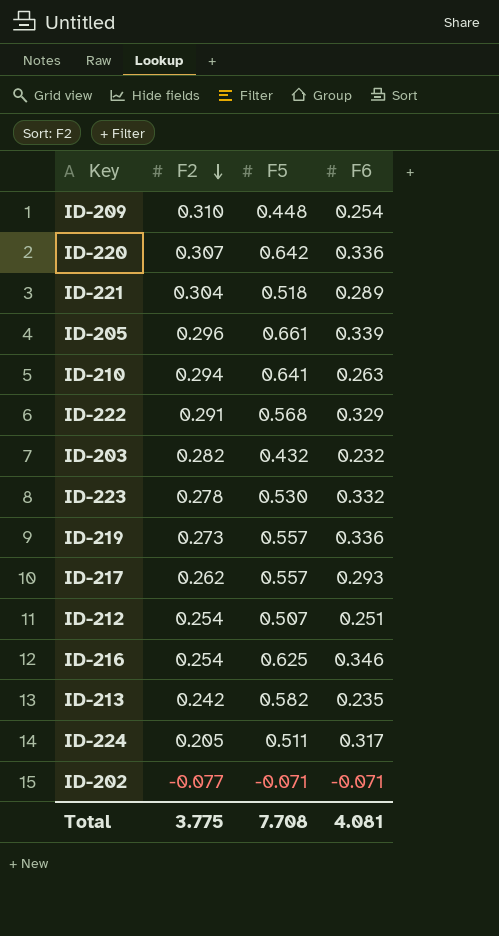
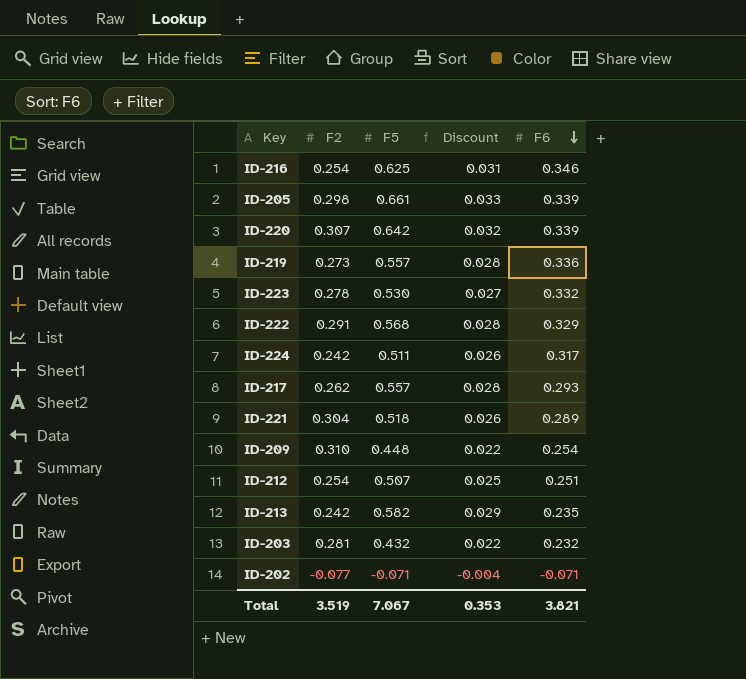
row order: F2 descending -> F6 descending
column Discount | formula: none -> [F5] * 0.05
row ID-210: 0.294 | 0.641 | 0.263 -> none
ID-205 | F2: 0.296 -> 0.298
ID-220 | F6: 0.336 -> 0.339
ID-224 | F2: 0.205 -> 0.242
ID-203 | F2: 0.282 -> 0.281
Total | F2: 3.775 -> 3.519
Total | F5: 7.708 -> 7.067
Total | F6: 4.081 -> 3.821

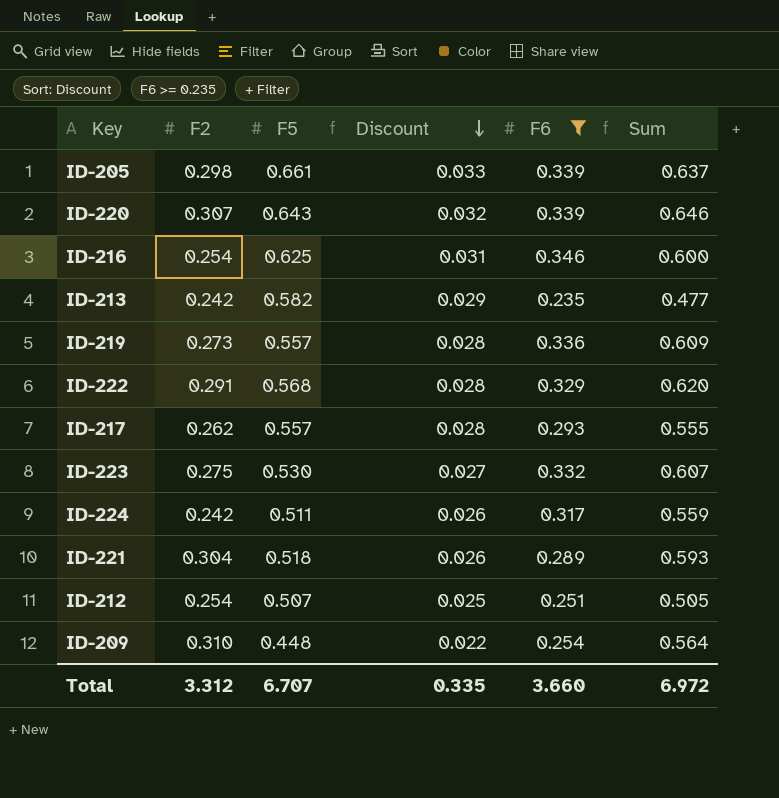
filter: none -> F6 >= 0.235
row order: F6 descending -> Discount descending
column Sum | formula: none -> [F2] + [F6]
ID-220 | F5: 0.642 -> 0.643
ID-223 | F2: 0.278 -> 0.275
Total | F2: 3.519 -> 3.312
Total | F5: 7.067 -> 6.707
Total | Discount: 0.353 -> 0.335
Total | F6: 3.821 -> 3.660

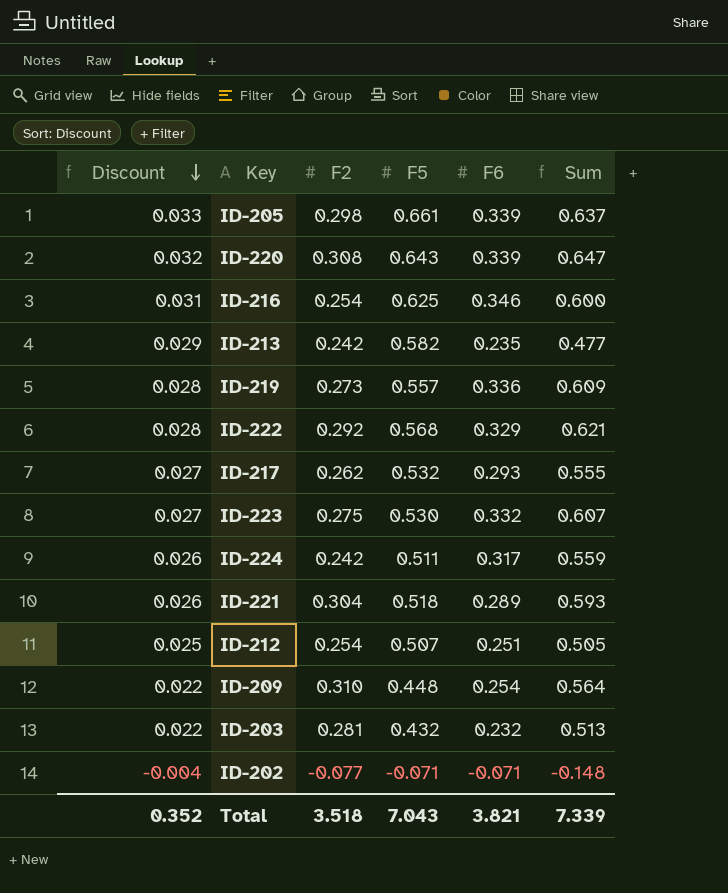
filter: F6 >= 0.235 -> none
column Discount | position: 4 -> 1
ID-220 | F2: 0.307 -> 0.308
ID-220 | Sum: 0.646 -> 0.647
ID-222 | F2: 0.291 -> 0.292
ID-222 | Sum: 0.620 -> 0.621
ID-217 | Discount: 0.028 -> 0.027
ID-217 | F5: 0.557 -> 0.532
Total | Discount: 0.335 -> 0.352
Total | F2: 3.312 -> 3.518
Total | F5: 6.707 -> 7.043
Total | F6: 3.660 -> 3.821
Total | Sum: 6.972 -> 7.339

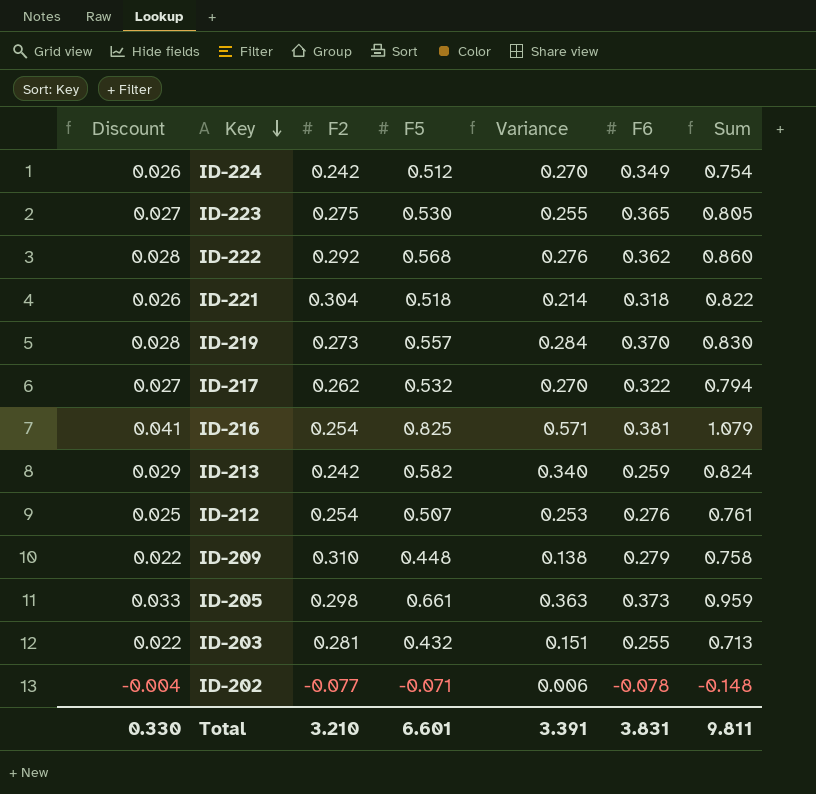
row order: Discount descending -> Key descending
column Variance | formula: none -> [F5] - [F2]
column Sum | formula: [F2] + [F6] -> [F2] + [F5]
row ID-220: 0.032 | 0.308 | 0.643 | 0.339 | 0.647 -> none
ID-224 | F5: 0.511 -> 0.512
ID-224 | F6: 0.317 -> 0.349
ID-223 | F6: 0.332 -> 0.365
ID-222 | F6: 0.329 -> 0.362
ID-221 | F6: 0.289 -> 0.318
ID-219 | F6: 0.336 -> 0.370
ID-217 | F6: 0.293 -> 0.322
ID-216 | Discount: 0.031 -> 0.041
ID-216 | F5: 0.625 -> 0.825
ID-216 | F6: 0.346 -> 0.381
ID-213 | F6: 0.235 -> 0.259
ID-212 | F6: 0.251 -> 0.276
ID-209 | F6: 0.254 -> 0.279
ID-205 | F6: 0.339 -> 0.373
ID-203 | F6: 0.232 -> 0.255
ID-202 | F6: -0.071 -> -0.078
Total | Discount: 0.352 -> 0.330
Total | F2: 3.518 -> 3.210
Total | F5: 7.043 -> 6.601
Total | F6: 3.821 -> 3.831
Total | Sum: 7.339 -> 9.811

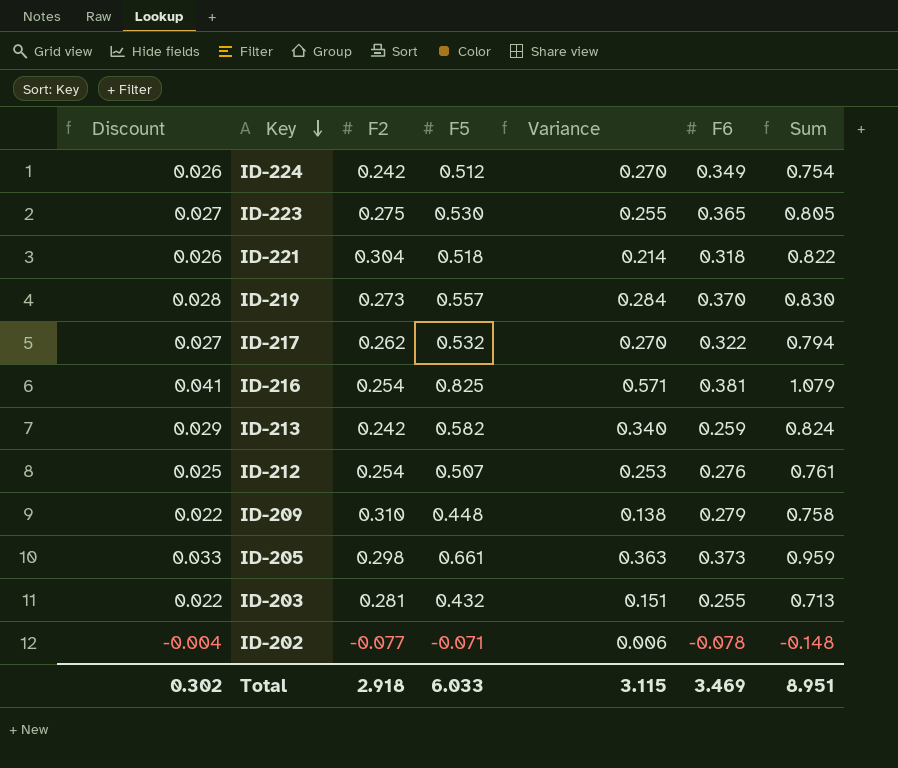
row ID-222: 0.028 | 0.292 | 0.568 | 0.276 | 0.362 | 0.860 -> none
Total | Discount: 0.330 -> 0.302
Total | F2: 3.210 -> 2.918
Total | F5: 6.601 -> 6.033
Total | Variance: 3.391 -> 3.115
Total | F6: 3.831 -> 3.469
Total | Sum: 9.811 -> 8.951

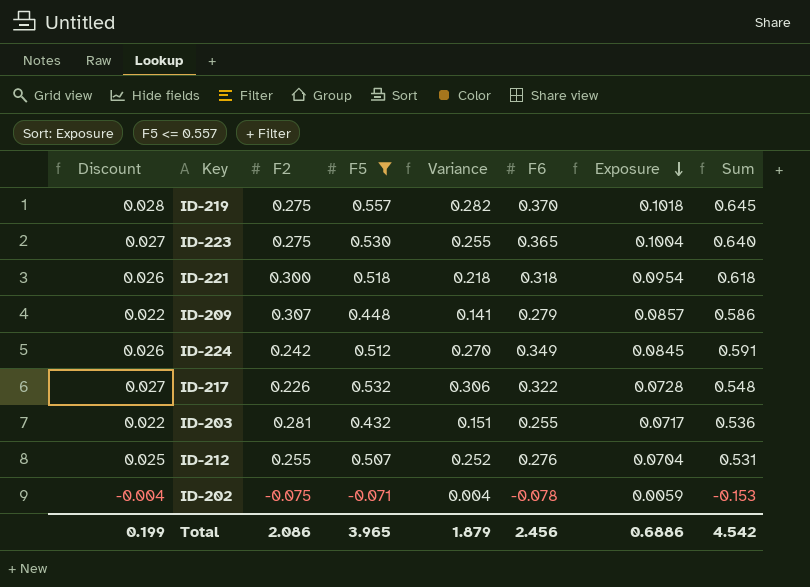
filter: none -> F5 <= 0.557
row order: Key descending -> Exposure descending
column Exposure | formula: none -> [F2] * [F6]
column Sum | formula: [F2] + [F5] -> [F2] + [F6]
ID-219 | F2: 0.273 -> 0.275
ID-219 | Variance: 0.284 -> 0.282
ID-221 | F2: 0.304 -> 0.300
ID-221 | Variance: 0.214 -> 0.218
ID-209 | F2: 0.310 -> 0.307
ID-209 | Variance: 0.138 -> 0.141
ID-217 | F2: 0.262 -> 0.226
ID-217 | Variance: 0.270 -> 0.306
ID-212 | F2: 0.254 -> 0.255
ID-212 | Variance: 0.253 -> 0.252
ID-202 | F2: -0.077 -> -0.075
ID-202 | Variance: 0.006 -> 0.004
Total | Discount: 0.302 -> 0.199
Total | F2: 2.918 -> 2.086
Total | F5: 6.033 -> 3.965
Total | Variance: 3.115 -> 1.879
Total | F6: 3.469 -> 2.456
Total | Sum: 8.951 -> 4.542

